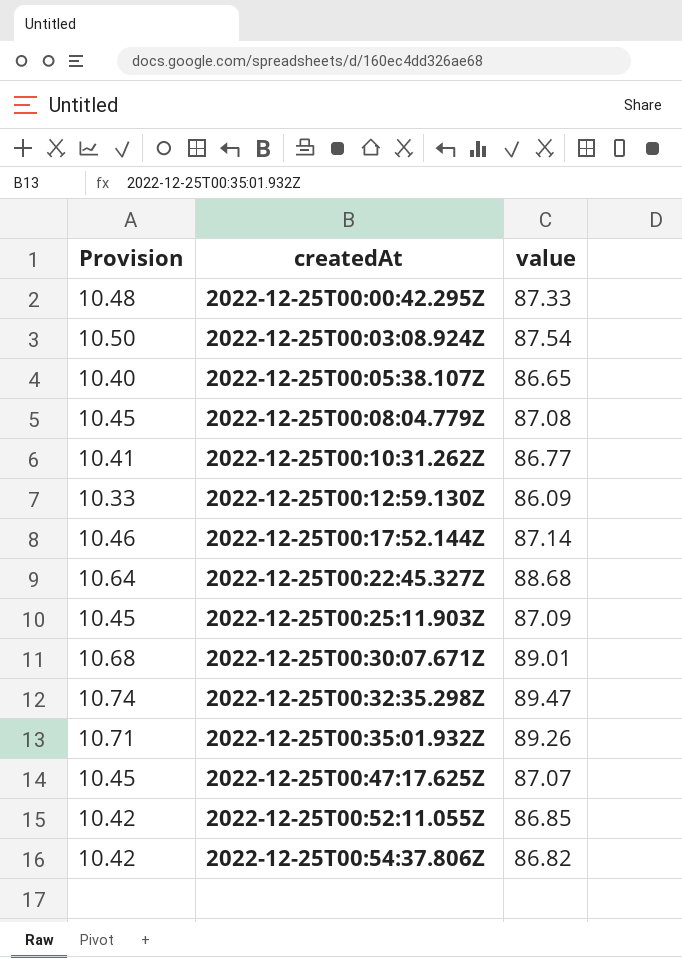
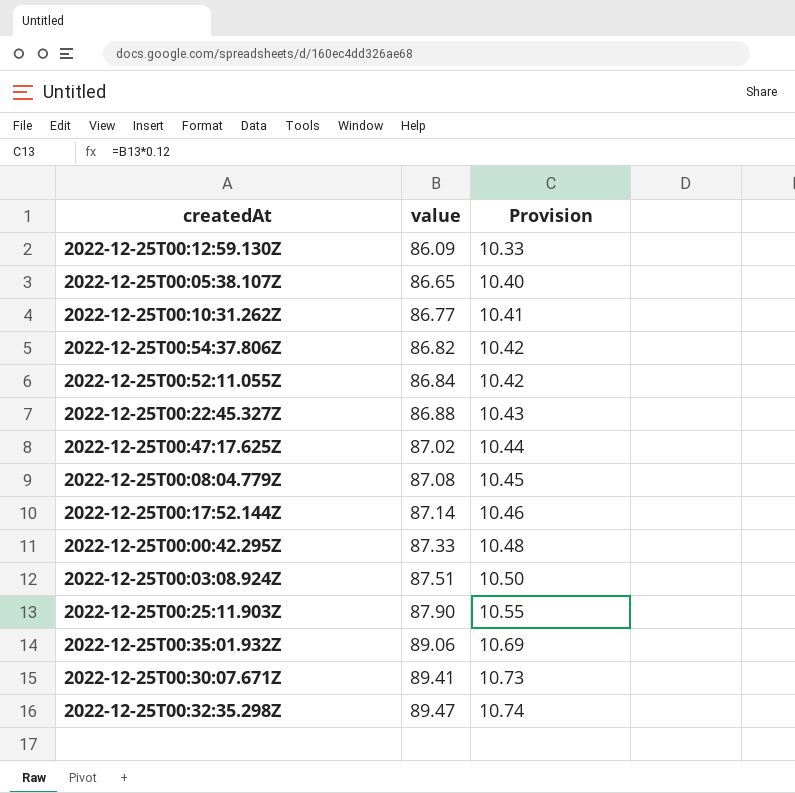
row order: createdAt ascending -> value ascending
column Provision | position: 1 -> 3
2022-12-25T00:52:11.055Z | value: 86.85 -> 86.84
2022-12-25T00:22:45.327Z | value: 88.68 -> 86.88
2022-12-25T00:22:45.327Z | Provision: 10.64 -> 10.43
2022-12-25T00:47:17.625Z | value: 87.07 -> 87.02
2022-12-25T00:47:17.625Z | Provision: 10.45 -> 10.44
2022-12-25T00:03:08.924Z | value: 87.54 -> 87.51
2022-12-25T00:25:11.903Z | value: 87.09 -> 87.90
2022-12-25T00:25:11.903Z | Provision: 10.45 -> 10.55
2022-12-25T00:35:01.932Z | value: 89.26 -> 89.06
2022-12-25T00:35:01.932Z | Provision: 10.71 -> 10.69
2022-12-25T00:30:07.671Z | value: 89.01 -> 89.41
2022-12-25T00:30:07.671Z | Provision: 10.68 -> 10.73

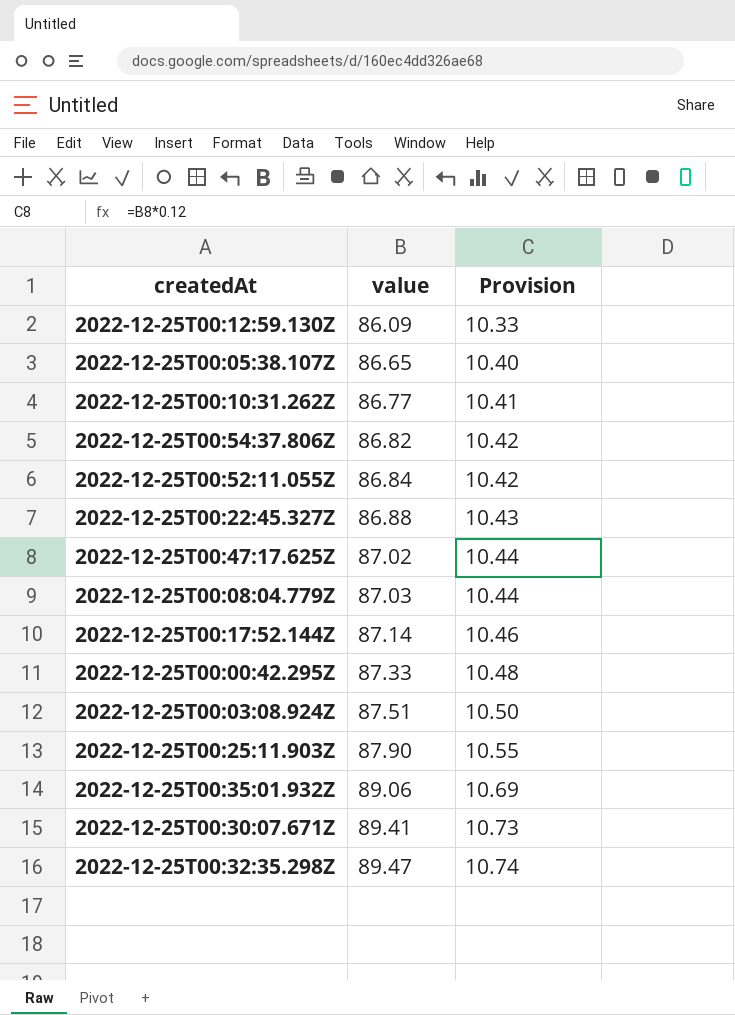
2022-12-25T00:08:04.779Z | value: 87.08 -> 87.03
2022-12-25T00:08:04.779Z | Provision: 10.45 -> 10.44

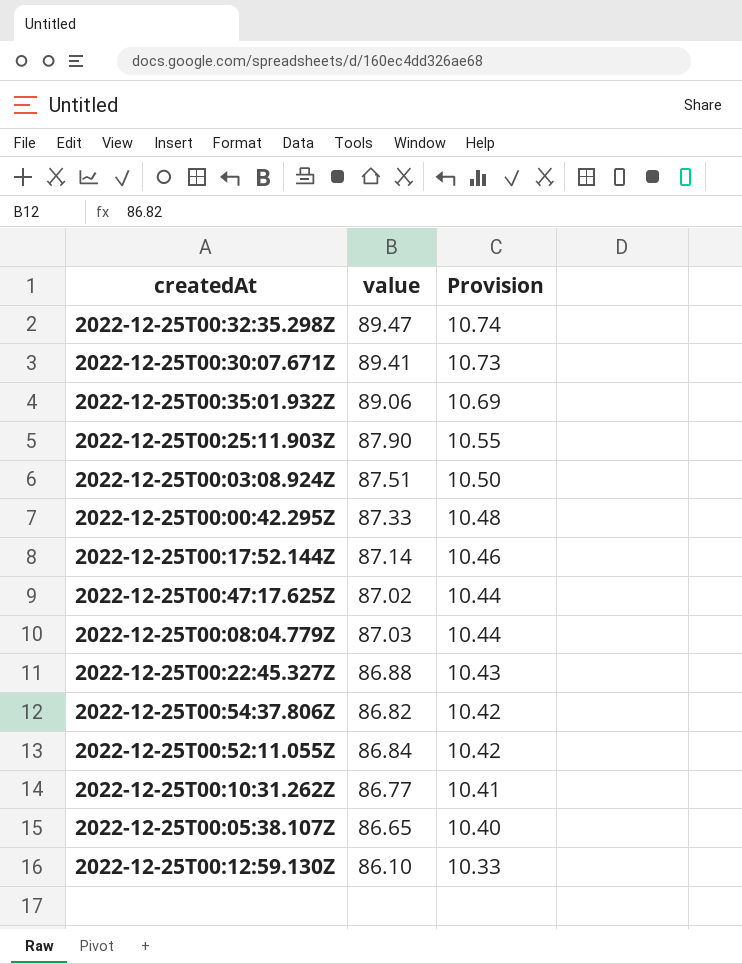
row order: value ascending -> Provision descending
2022-12-25T00:12:59.130Z | value: 86.09 -> 86.10

